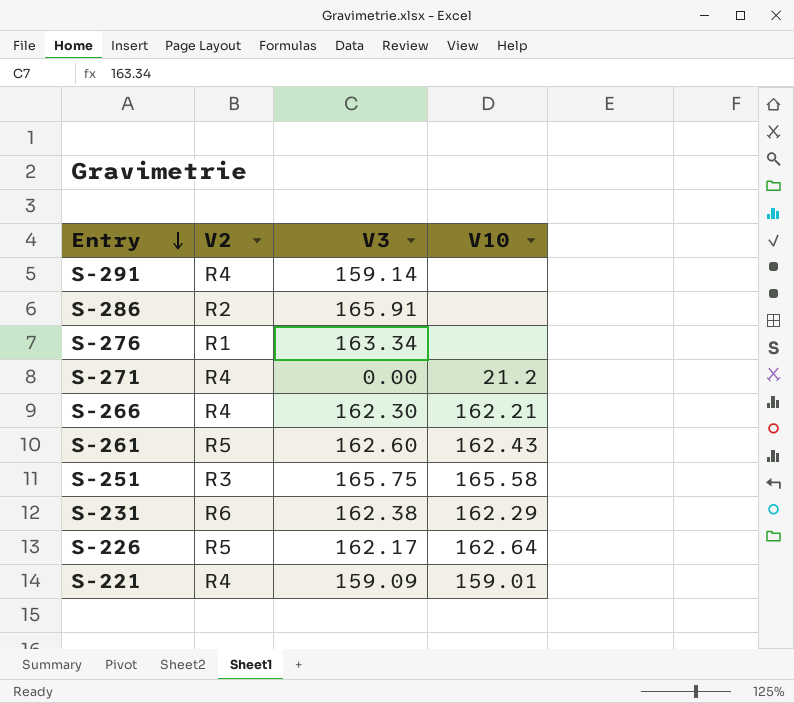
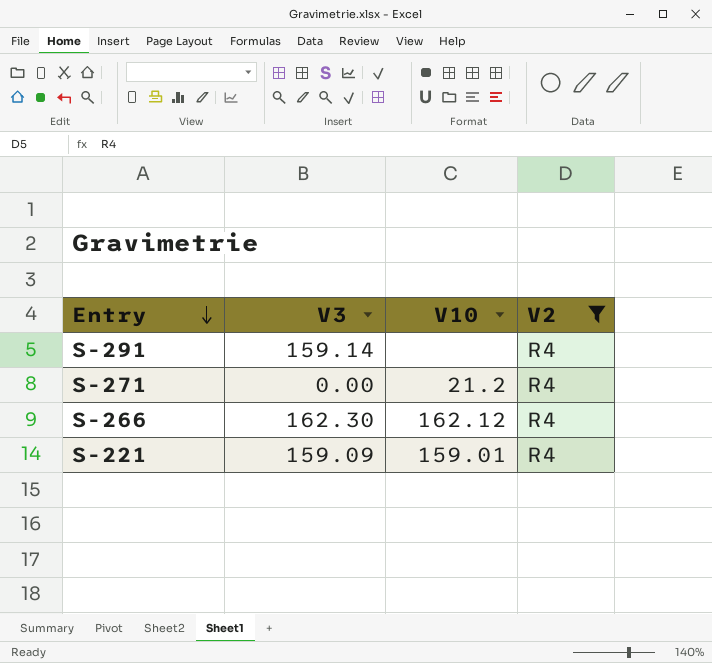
filter: none -> V2 = R4
column V2 | position: 2 -> 4
S-266 | V10: 162.21 -> 162.12

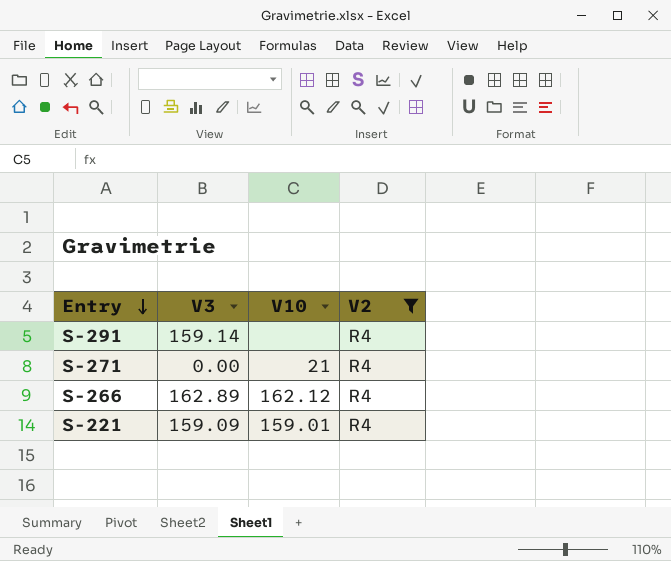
S-271 | V10: 21.2 -> 21
S-266 | V3: 162.30 -> 162.89

